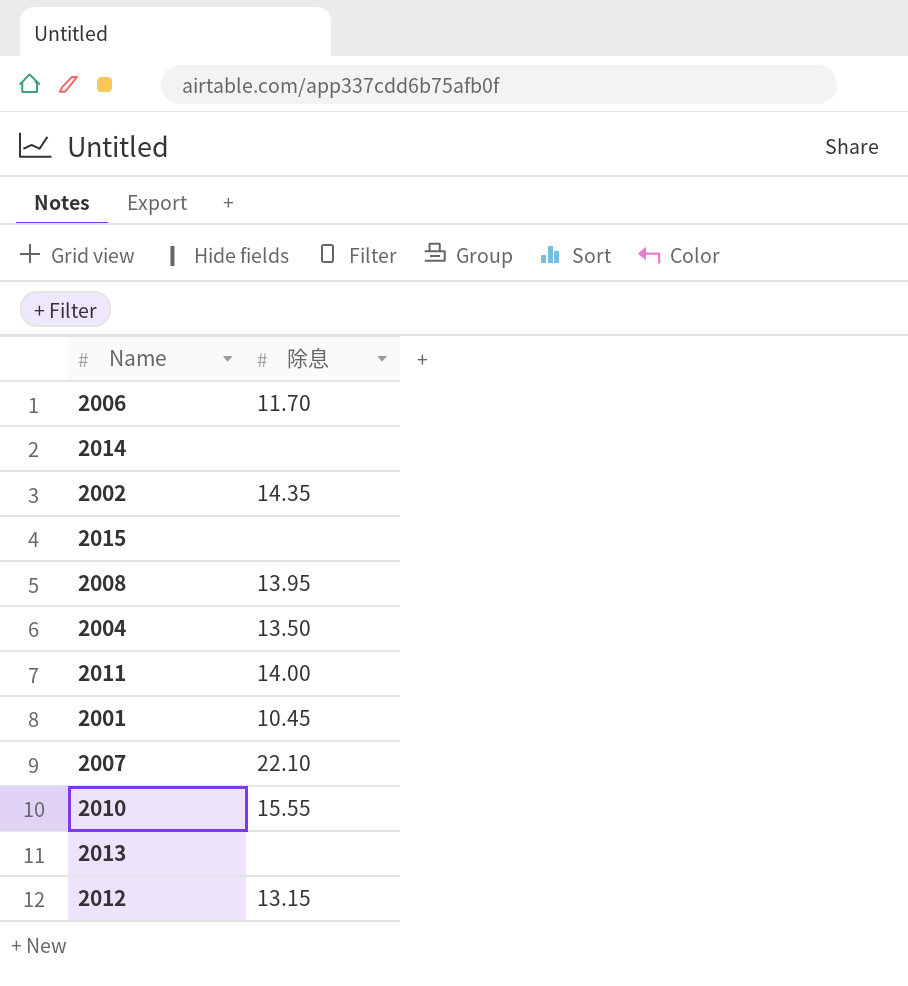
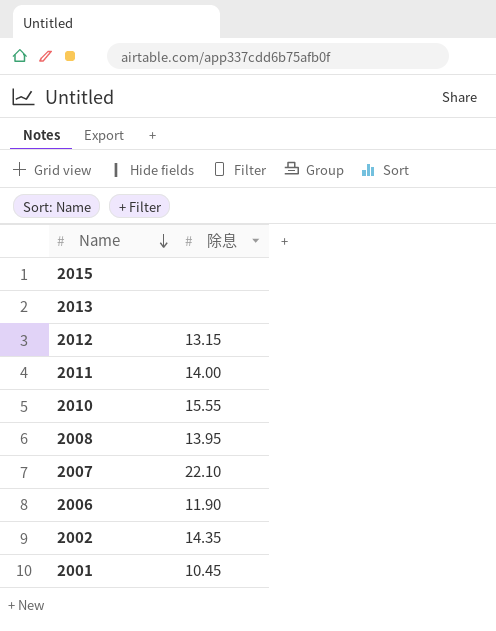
row order: none -> Name descending
row 2014: none -> none
row 2004: 13.50 -> none
2006 | 除息: 11.70 -> 11.90

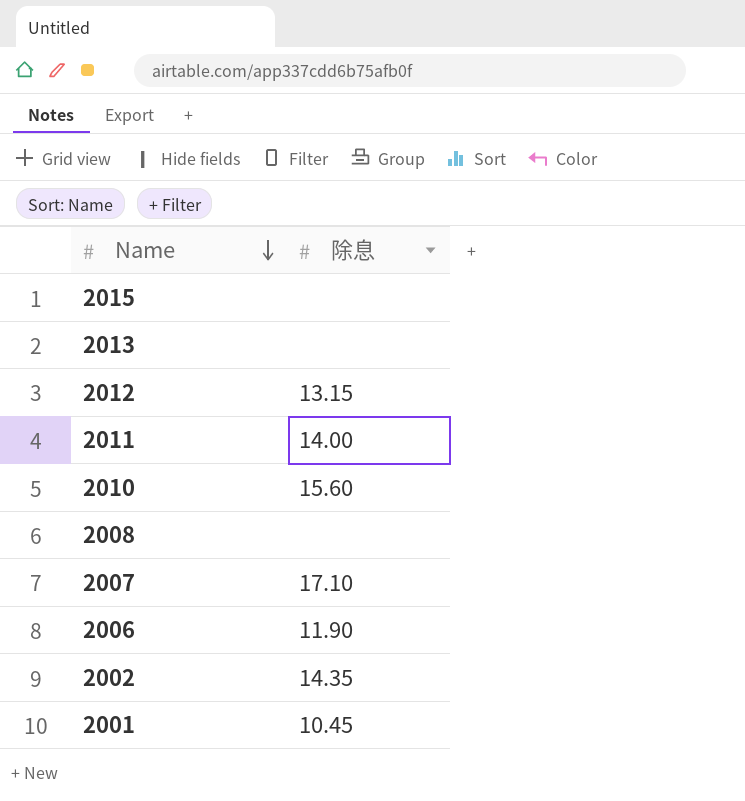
2010 | 除息: 15.55 -> 15.60
2008 | 除息: 13.95 -> none
2007 | 除息: 22.10 -> 17.10

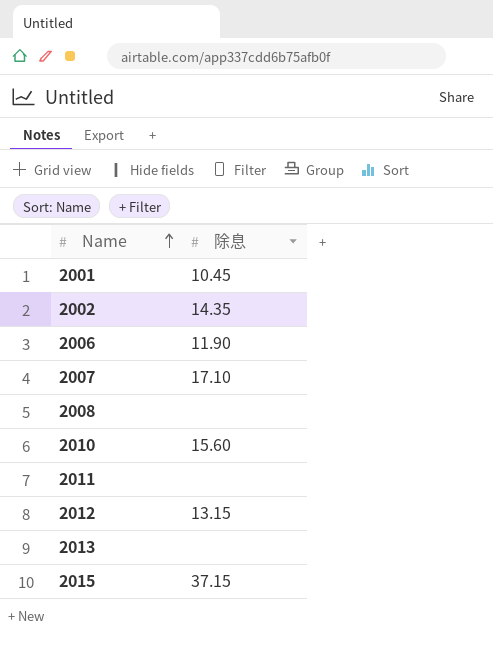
row order: Name descending -> Name ascending
2011 | 除息: 14.00 -> none
2015 | 除息: none -> 37.15

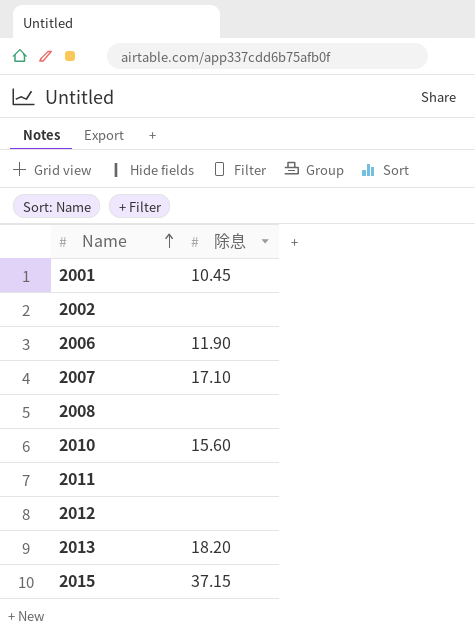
2002 | 除息: 14.35 -> none
2012 | 除息: 13.15 -> none
2013 | 除息: none -> 18.20

